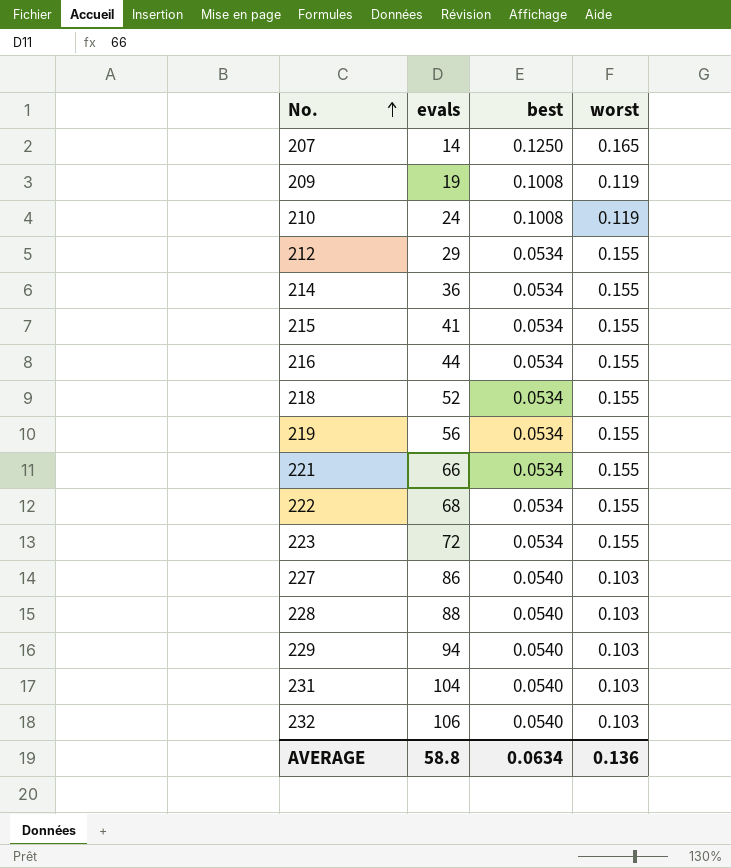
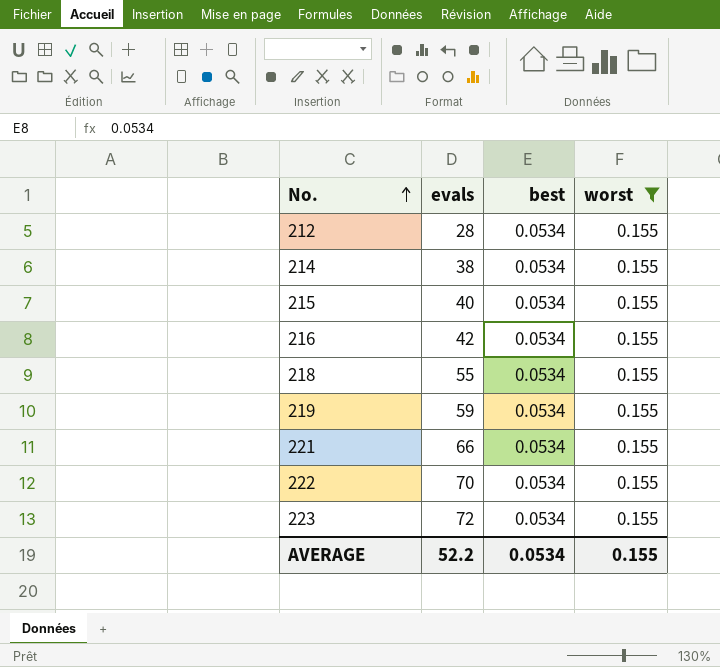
filter: none -> worst = 0.155
212 | evals: 29 -> 28
214 | evals: 36 -> 38
215 | evals: 41 -> 40
216 | evals: 44 -> 42
218 | evals: 52 -> 55
219 | evals: 56 -> 59
222 | evals: 68 -> 70
AVERAGE | evals: 58.8 -> 52.2
AVERAGE | best: 0.0634 -> 0.0534
AVERAGE | worst: 0.136 -> 0.155

